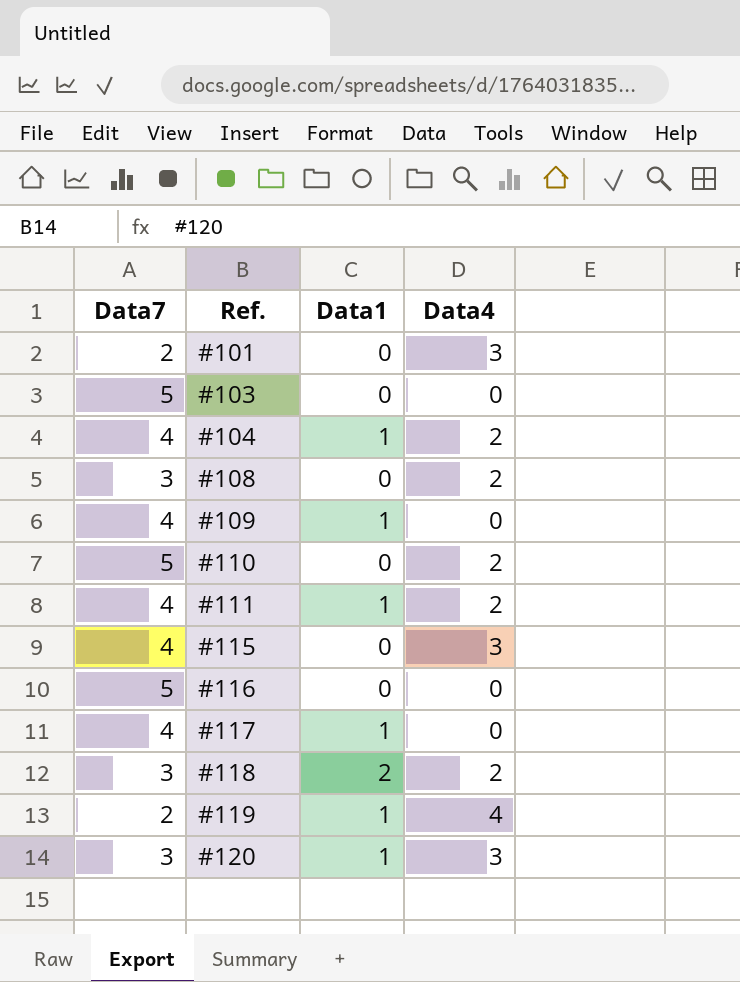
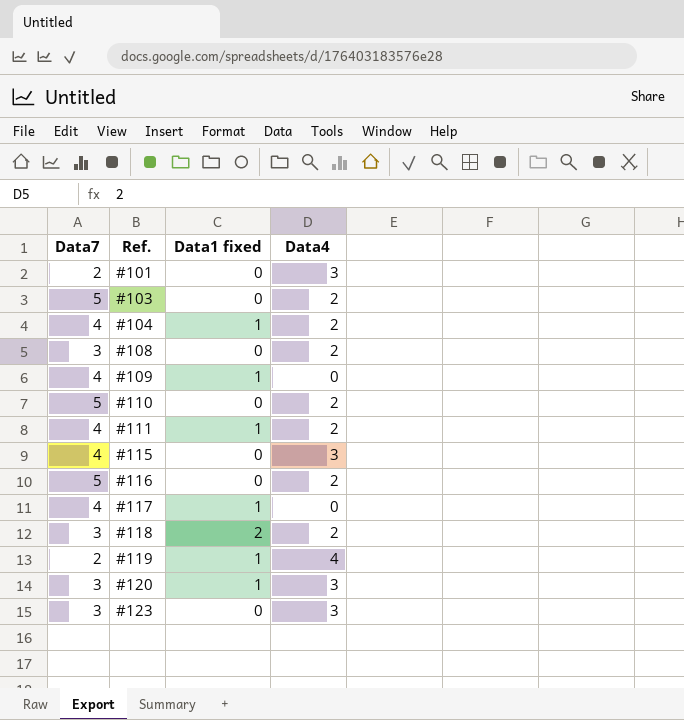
column name: Data1 -> Data1 fixed
#103 | Data4: 0 -> 2
#116 | Data4: 0 -> 2
row #123: none -> 3 | 0 | 3

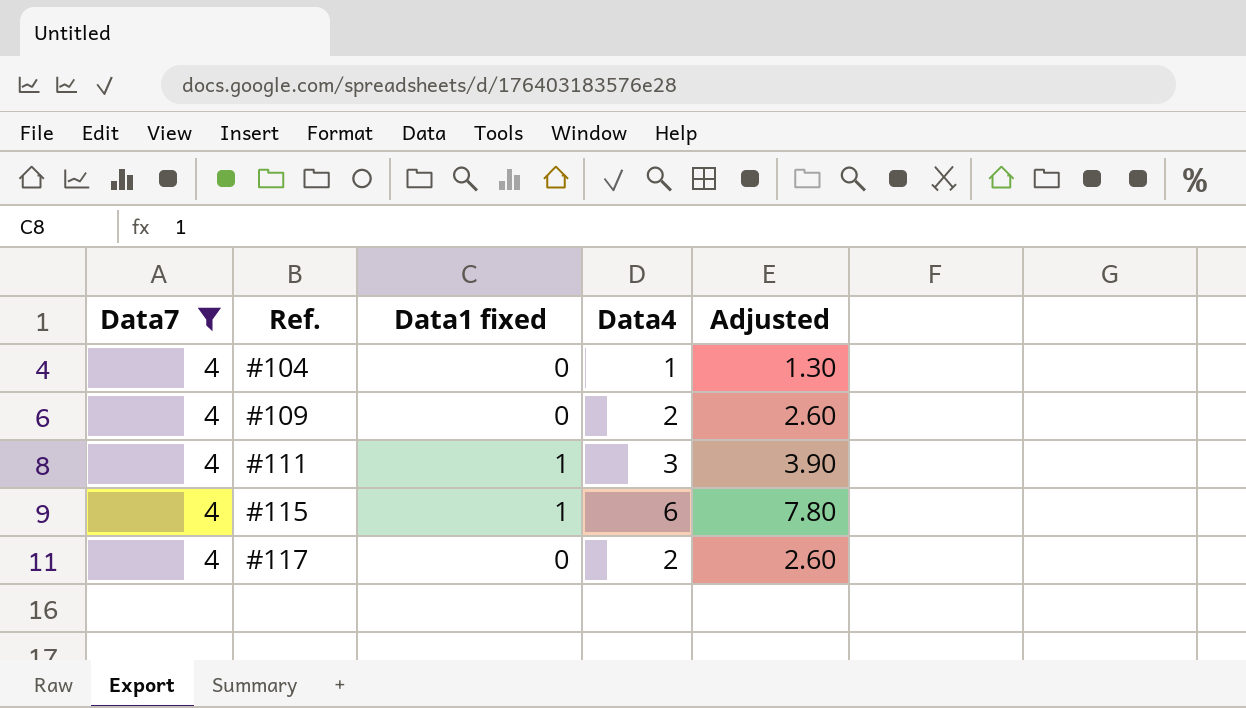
filter: none -> Data7 = 4
column Adjusted | formula: none -> [Data4] * 1.3
#104 | Data1 fixed: 1 -> 0
#104 | Data4: 2 -> 1
#109 | Data1 fixed: 1 -> 0
#109 | Data4: 0 -> 2
#111 | Data4: 2 -> 3
#115 | Data1 fixed: 0 -> 1
#115 | Data4: 3 -> 6
#117 | Data1 fixed: 1 -> 0
#117 | Data4: 0 -> 2

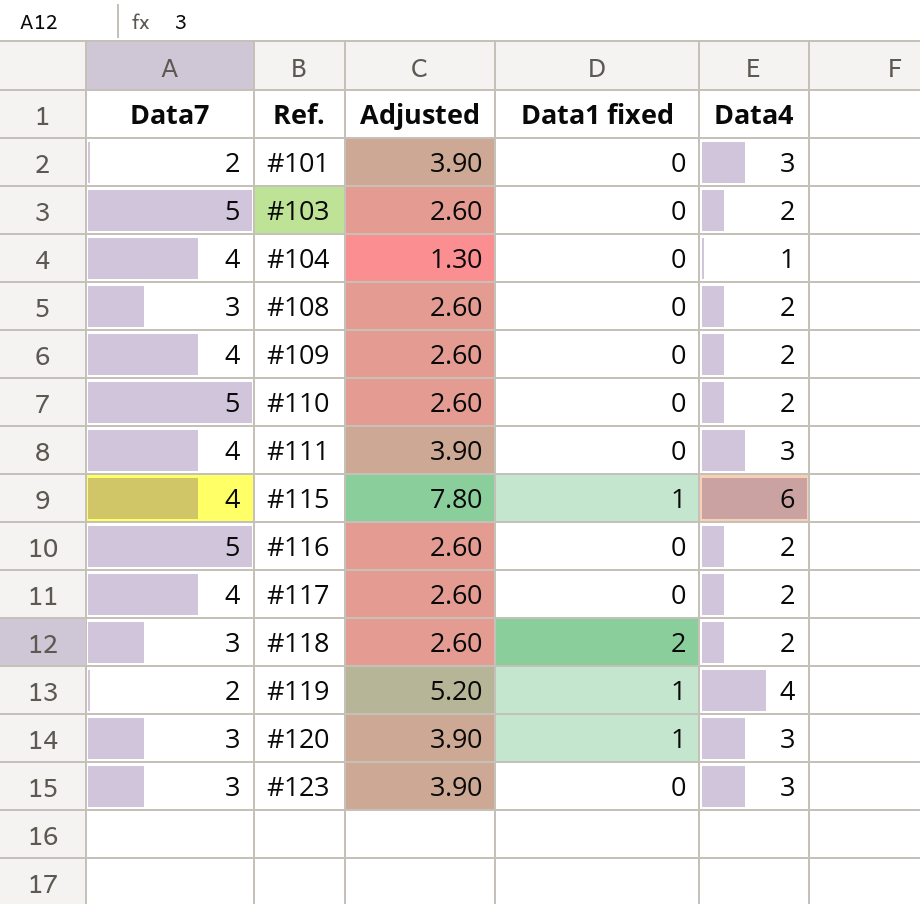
filter: Data7 = 4 -> none
column Adjusted | position: 5 -> 3
#111 | Data1 fixed: 1 -> 0

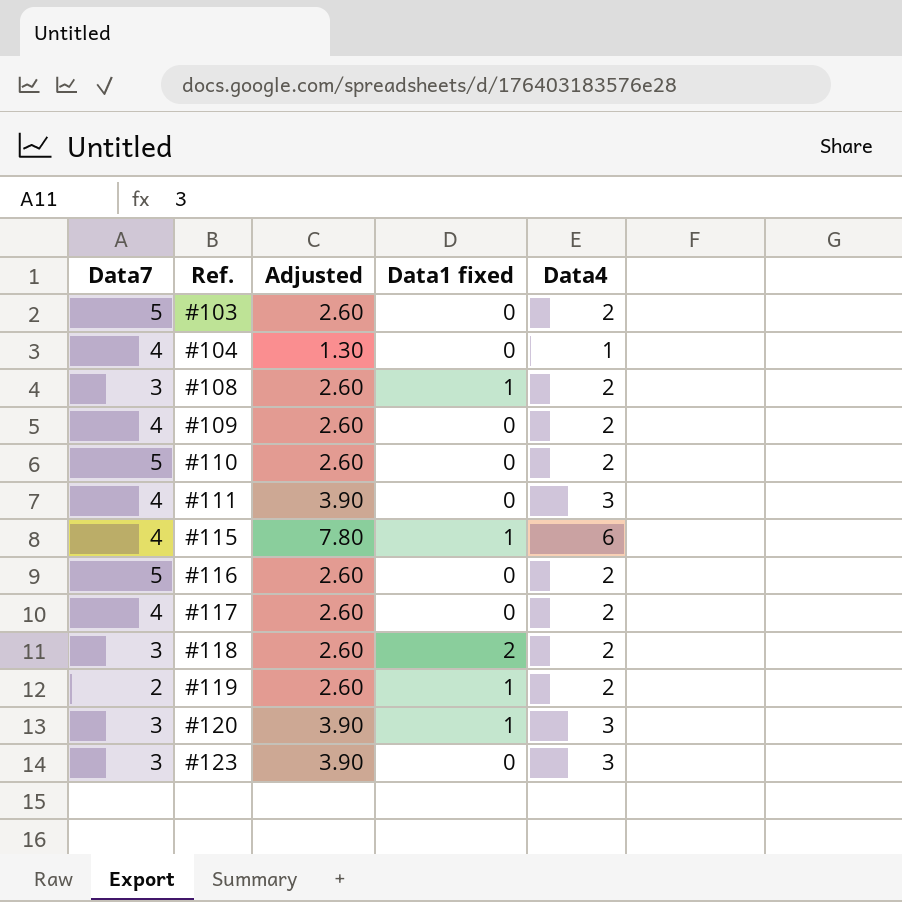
row #101: 2 | 3.90 | 0 | 3 -> none
#108 | Data1 fixed: 0 -> 1
#119 | Adjusted: 5.20 -> 2.60
#119 | Data4: 4 -> 2

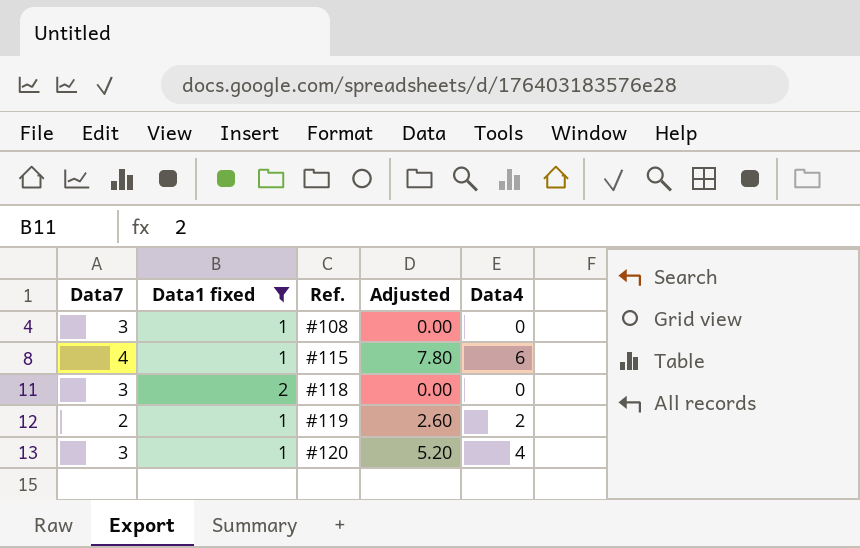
filter: none -> Data1 fixed != 0
column Data1 fixed | position: 4 -> 2
#108 | Adjusted: 2.60 -> 0.00
#108 | Data4: 2 -> 0
#118 | Adjusted: 2.60 -> 0.00
#118 | Data4: 2 -> 0
#120 | Adjusted: 3.90 -> 5.20
#120 | Data4: 3 -> 4

